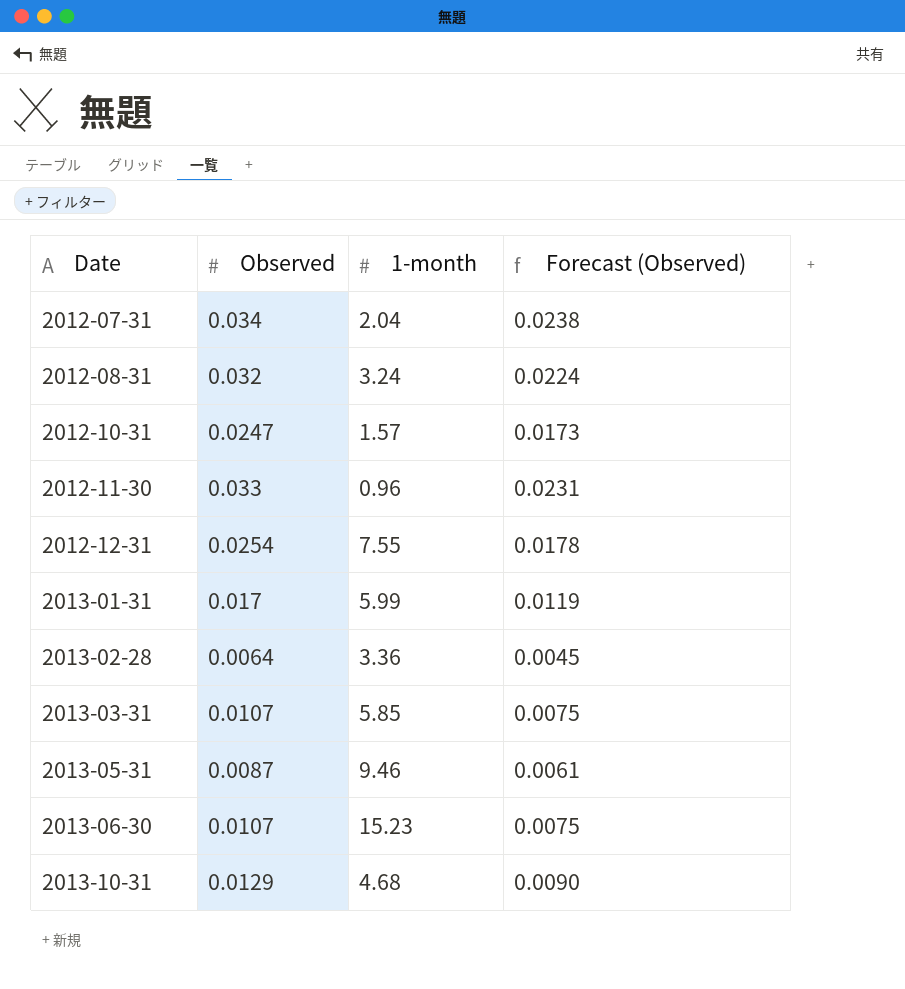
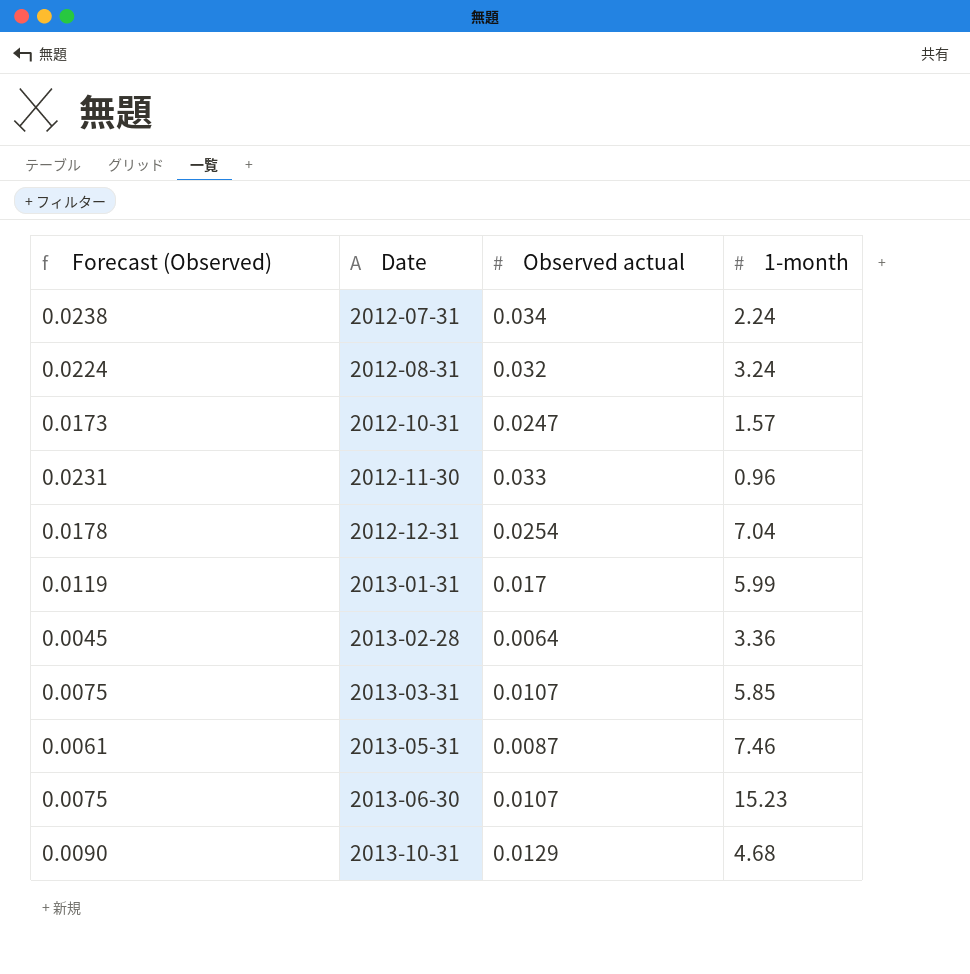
column Forecast (Observed) | position: 4 -> 1
column name: Observed -> Observed actual
2012-07-31 | 1-month: 2.04 -> 2.24
2012-12-31 | 1-month: 7.55 -> 7.04
2013-05-31 | 1-month: 9.46 -> 7.46

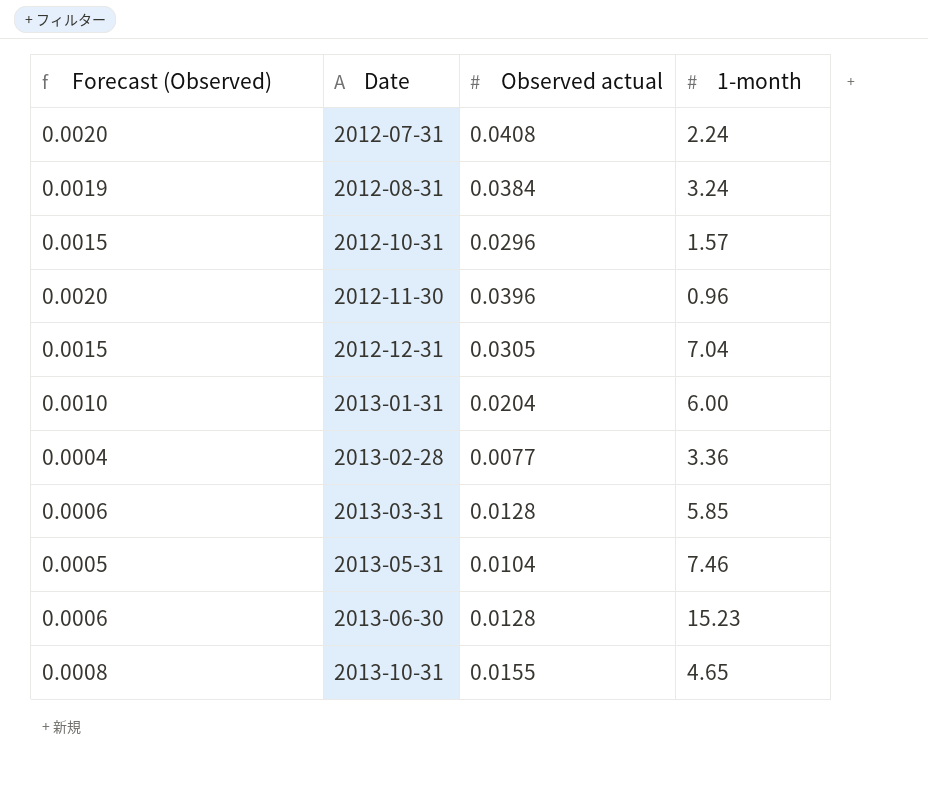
column Forecast (Observed) | formula: [Observed actual] * 0.7 -> [Observed actual] * 0.05
2012-07-31 | Observed actual: 0.034 -> 0.0408
2012-08-31 | Observed actual: 0.032 -> 0.0384
2012-10-31 | Observed actual: 0.0247 -> 0.0296
2012-11-30 | Observed actual: 0.033 -> 0.0396
2012-12-31 | Observed actual: 0.0254 -> 0.0305
2013-01-31 | Observed actual: 0.017 -> 0.0204
2013-01-31 | 1-month: 5.99 -> 6.00
2013-02-28 | Observed actual: 0.0064 -> 0.0077
2013-03-31 | Observed actual: 0.0107 -> 0.0128
2013-05-31 | Observed actual: 0.0087 -> 0.0104
2013-06-30 | Observed actual: 0.0107 -> 0.0128
2013-10-31 | Observed actual: 0.0129 -> 0.0155
2013-10-31 | 1-month: 4.68 -> 4.65

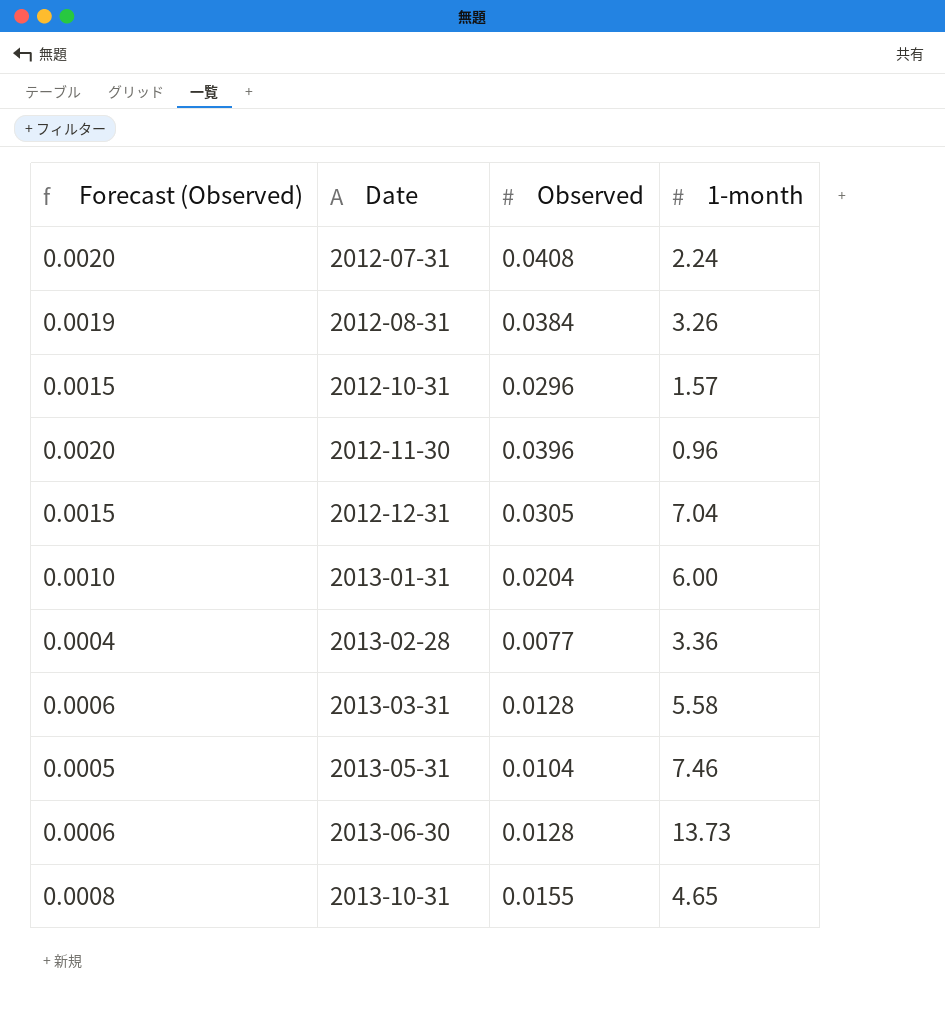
column name: Observed actual -> Observed
2012-08-31 | 1-month: 3.24 -> 3.26
2013-03-31 | 1-month: 5.85 -> 5.58
2013-06-30 | 1-month: 15.23 -> 13.73

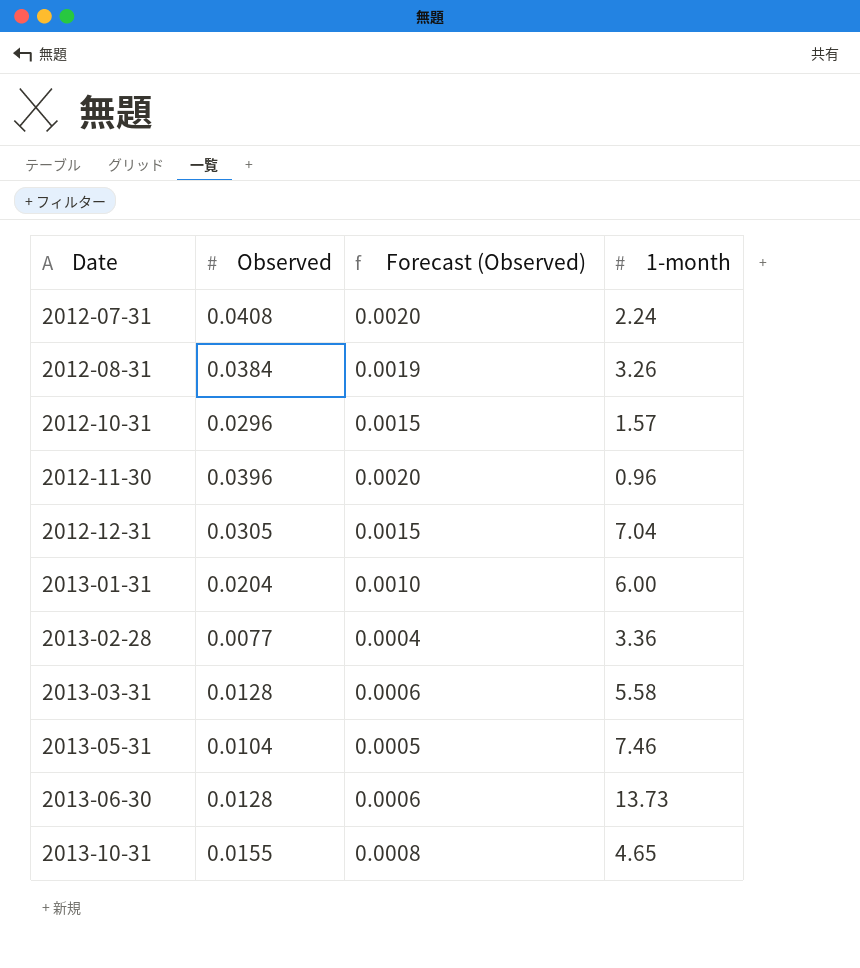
column Forecast (Observed) | position: 1 -> 3

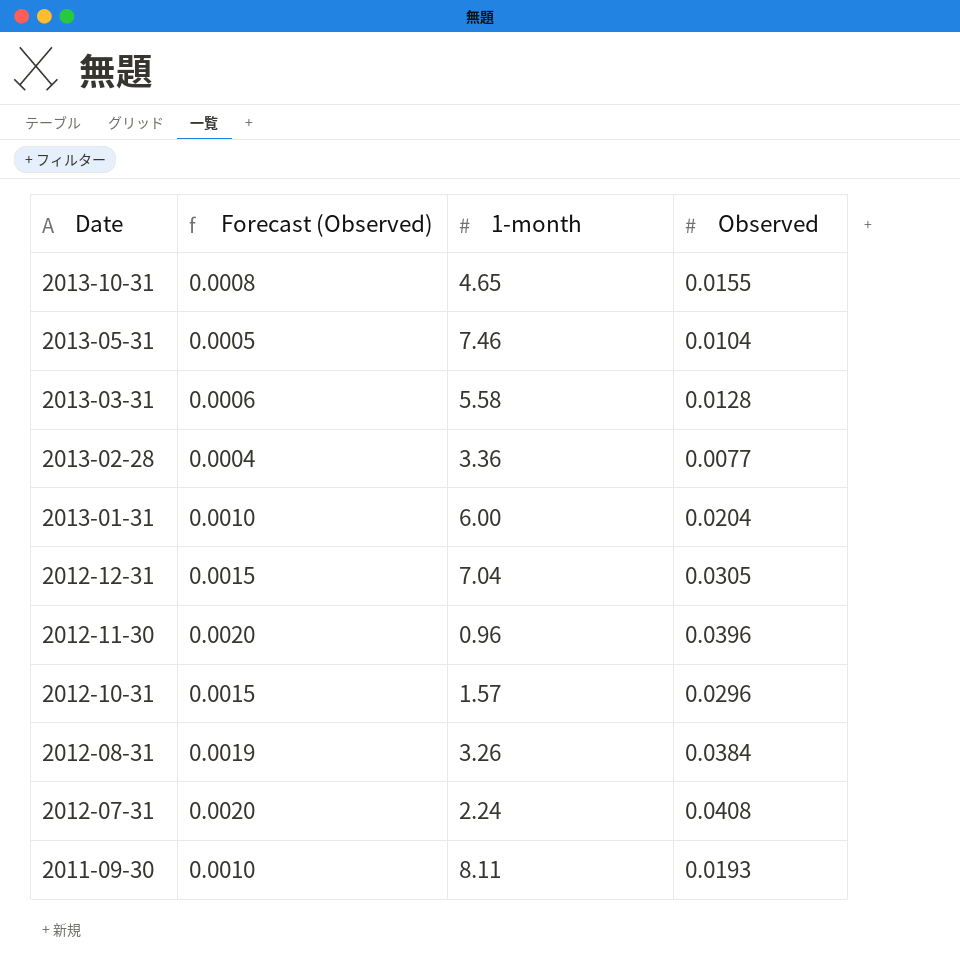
row order: Date ascending -> Date descending
column Observed | position: 2 -> 4
row 2013-06-30: 0.0128 | 0.0006 | 13.73 -> none
row 2011-09-30: none -> 0.0010 | 8.11 | 0.0193

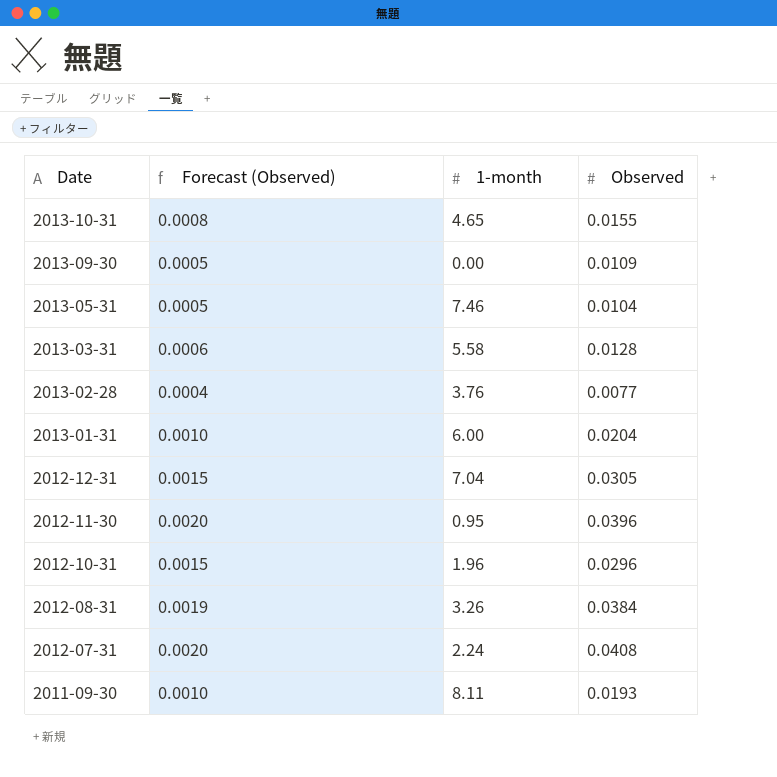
row 2013-09-30: none -> 0.0005 | 0.00 | 0.0109
2013-02-28 | 1-month: 3.36 -> 3.76
2012-11-30 | 1-month: 0.96 -> 0.95
2012-10-31 | 1-month: 1.57 -> 1.96

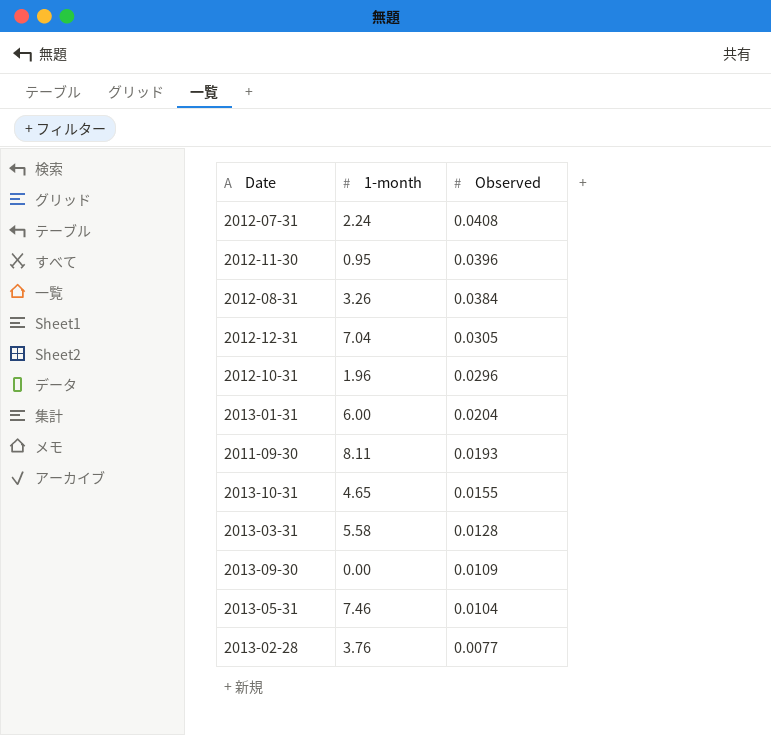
row order: Date descending -> Observed descending
column Forecast (Observed) | formula: [Observed] * 0.05 -> none

